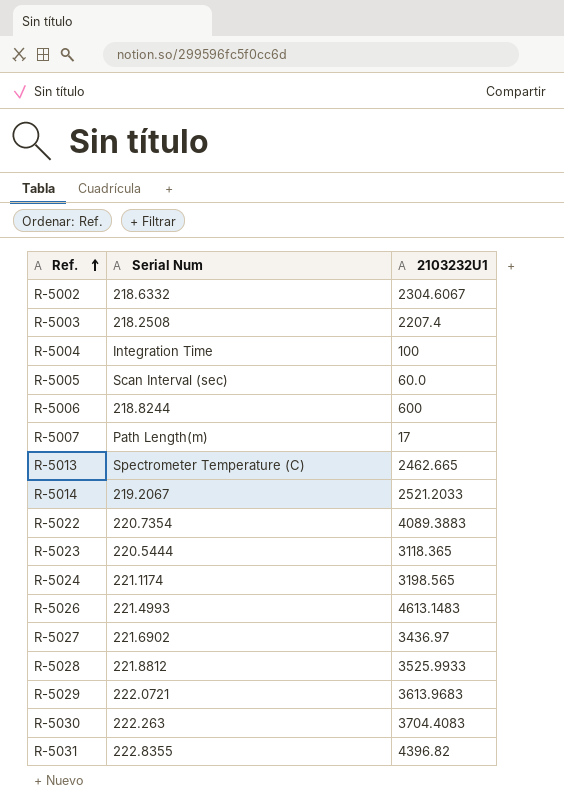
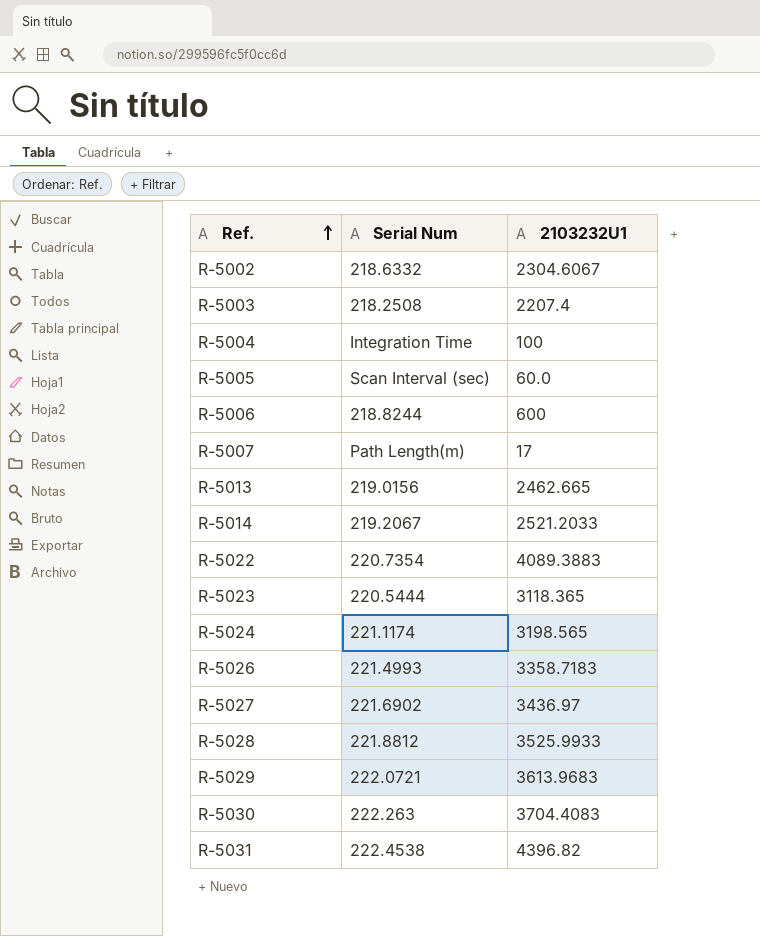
R-5013 | Serial Num: Spectrometer Temperature (C) -> 219.0156
R-5026 | 2103232U1: 4613.1483 -> 3358.7183
R-5031 | Serial Num: 222.8355 -> 222.4538

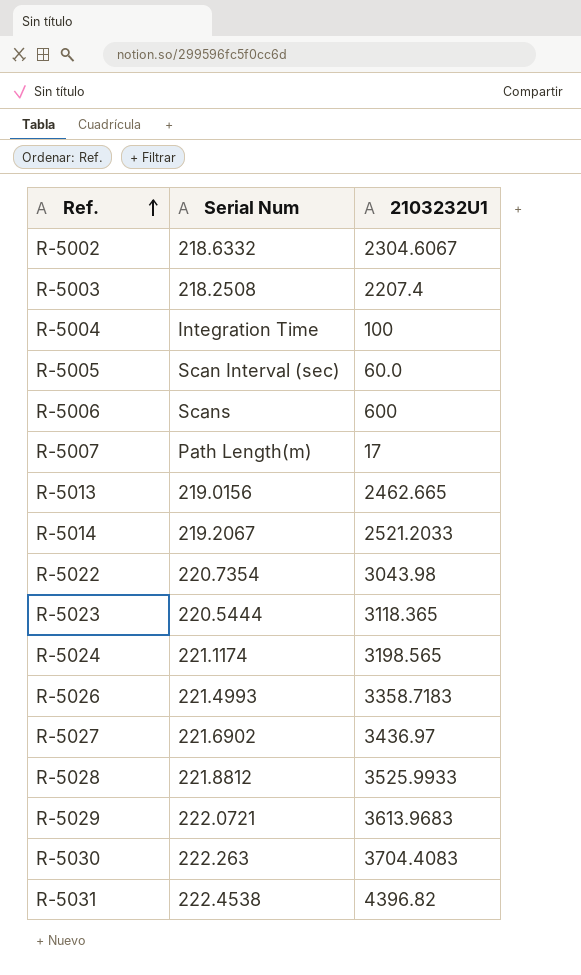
R-5006 | Serial Num: 218.8244 -> Scans
R-5022 | 2103232U1: 4089.3883 -> 3043.98

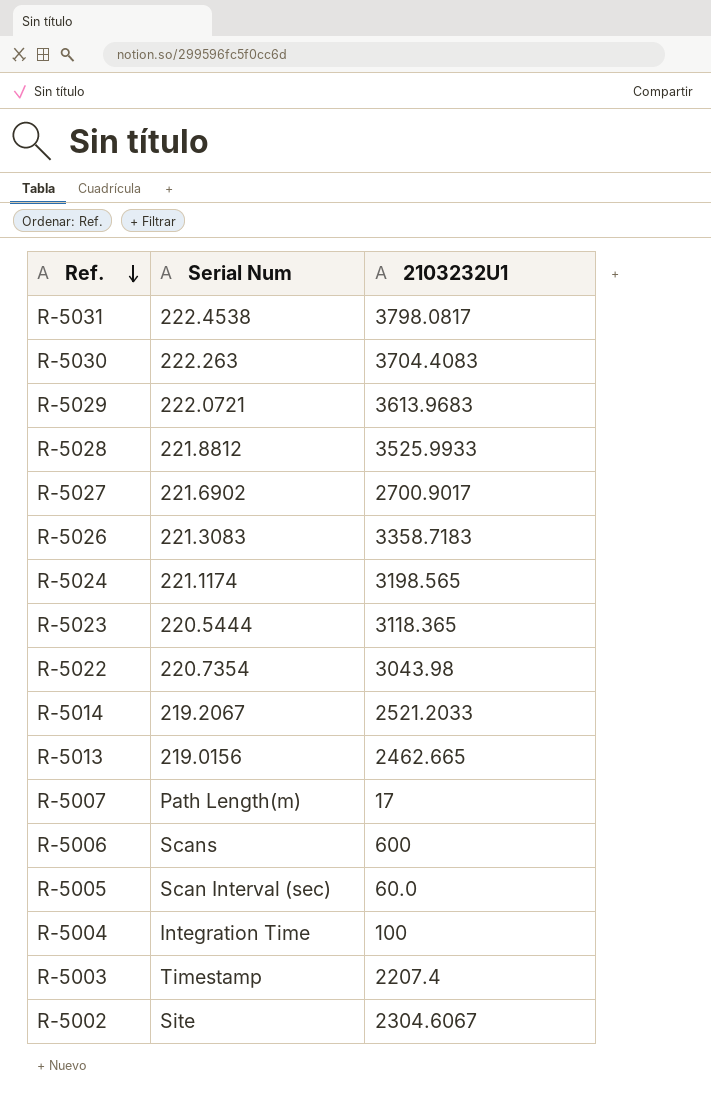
row order: Ref. ascending -> Ref. descending
R-5031 | 2103232U1: 4396.82 -> 3798.0817
R-5027 | 2103232U1: 3436.97 -> 2700.9017
R-5026 | Serial Num: 221.4993 -> 221.3083
R-5003 | Serial Num: 218.2508 -> Timestamp
R-5002 | Serial Num: 218.6332 -> Site

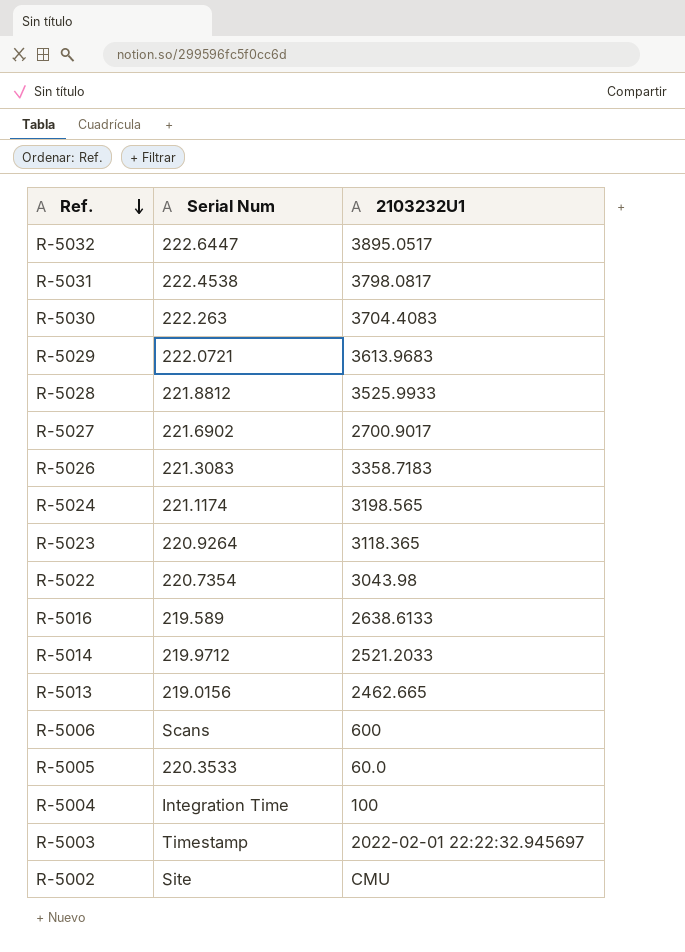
row R-5007: Path Length(m) | 17 -> none
row R-5032: none -> 222.6447 | 3895.0517
R-5023 | Serial Num: 220.5444 -> 220.9264
row R-5016: none -> 219.589 | 2638.6133
R-5014 | Serial Num: 219.2067 -> 219.9712
R-5005 | Serial Num: Scan Interval (sec) -> 220.3533
R-5003 | 2103232U1: 2207.4 -> 2022-02-01 22:22:32.945697
R-5002 | 2103232U1: 2304.6067 -> CMU

